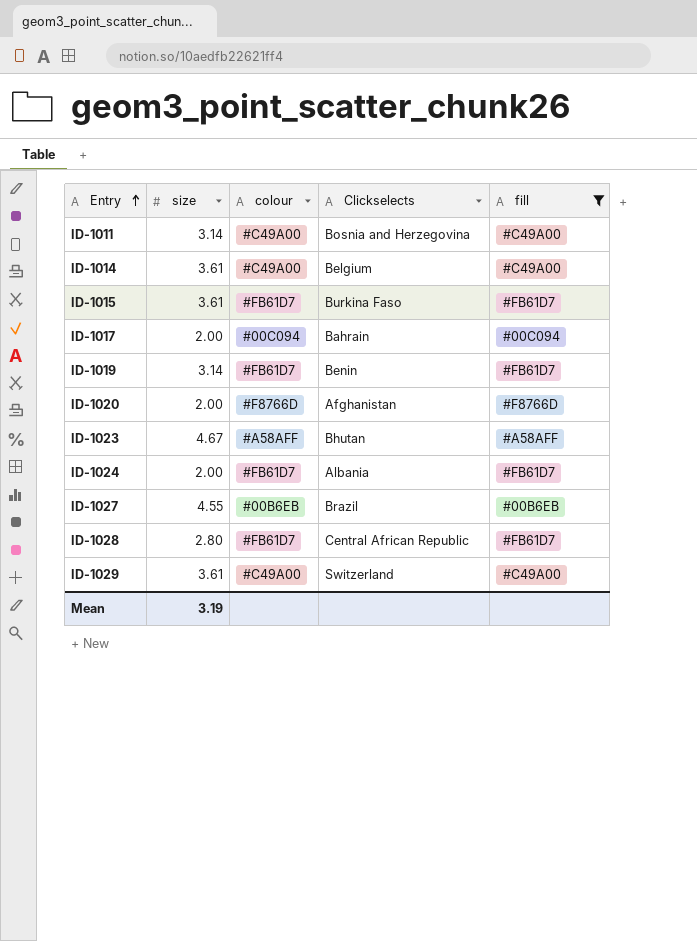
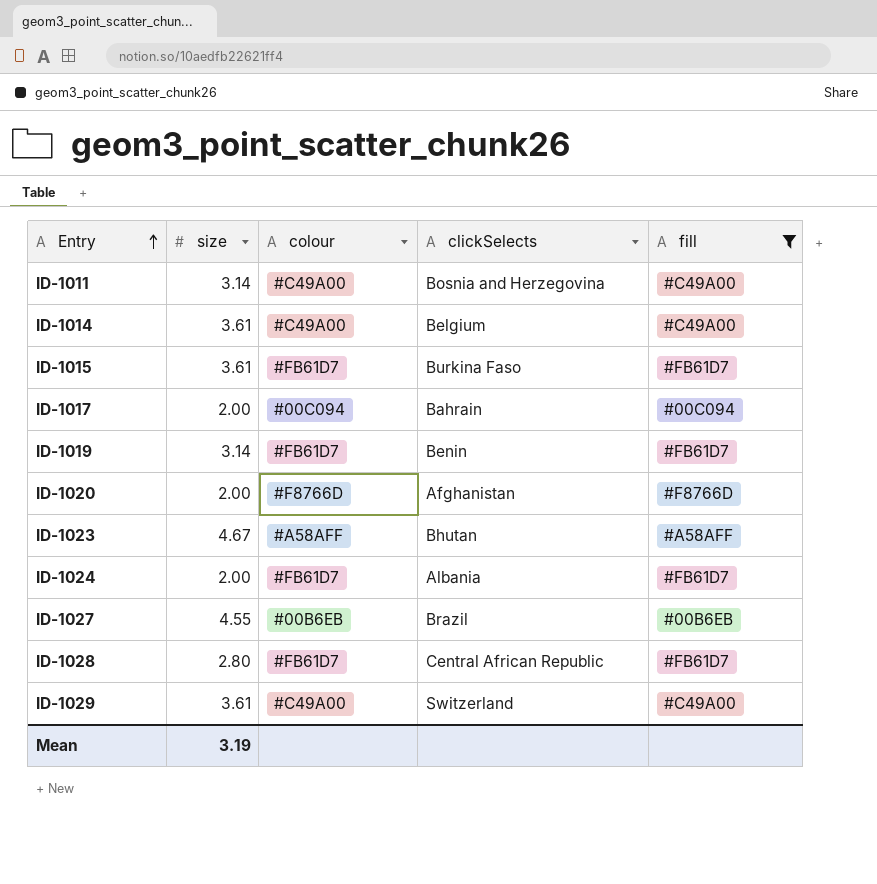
column name: Clickselects -> clickSelects

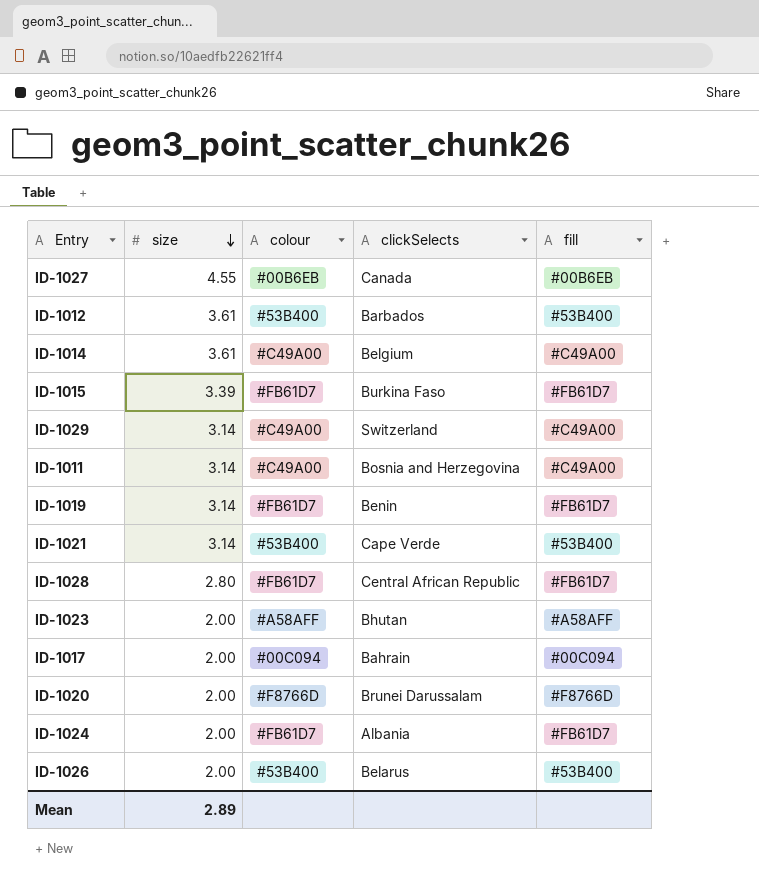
filter: fill != #53B400 -> none
row order: Entry ascending -> size descending
ID-1027 | clickSelects: Brazil -> Canada
ID-1015 | size: 3.61 -> 3.39
ID-1029 | size: 3.61 -> 3.14
ID-1023 | size: 4.67 -> 2.00
ID-1020 | clickSelects: Afghanistan -> Brunei Darussalam
Mean | size: 3.19 -> 2.89

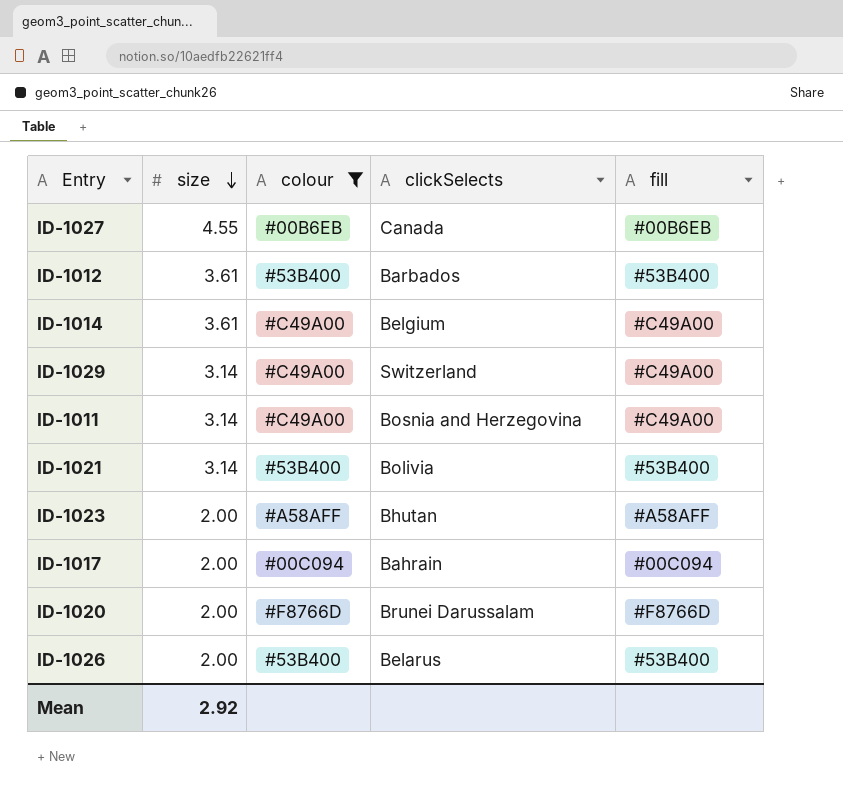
filter: none -> colour != #FB61D7
ID-1021 | clickSelects: Cape Verde -> Bolivia
Mean | size: 2.89 -> 2.92

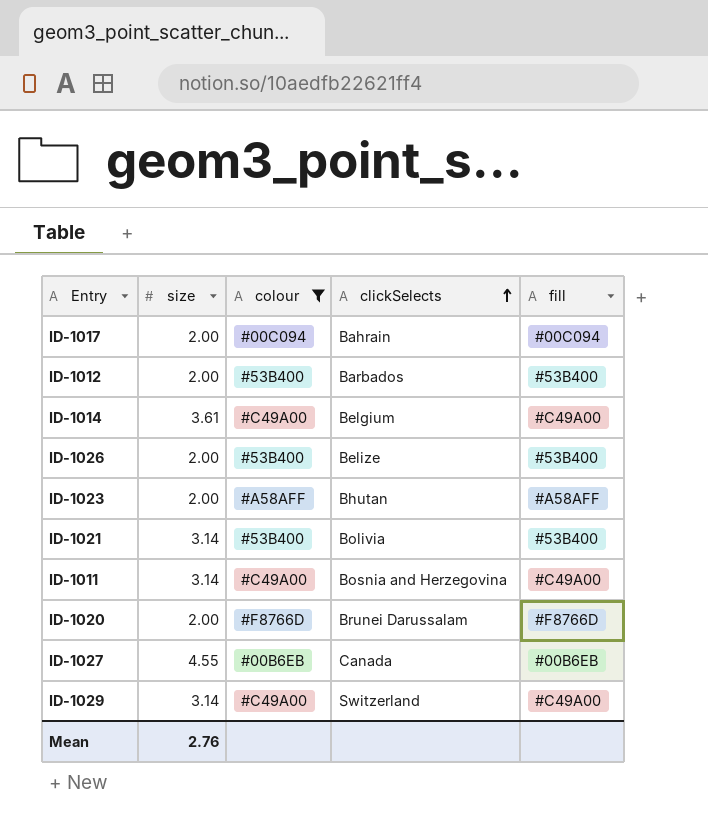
row order: size descending -> clickSelects ascending
ID-1012 | size: 3.61 -> 2.00
ID-1026 | clickSelects: Belarus -> Belize
Mean | size: 2.92 -> 2.76

